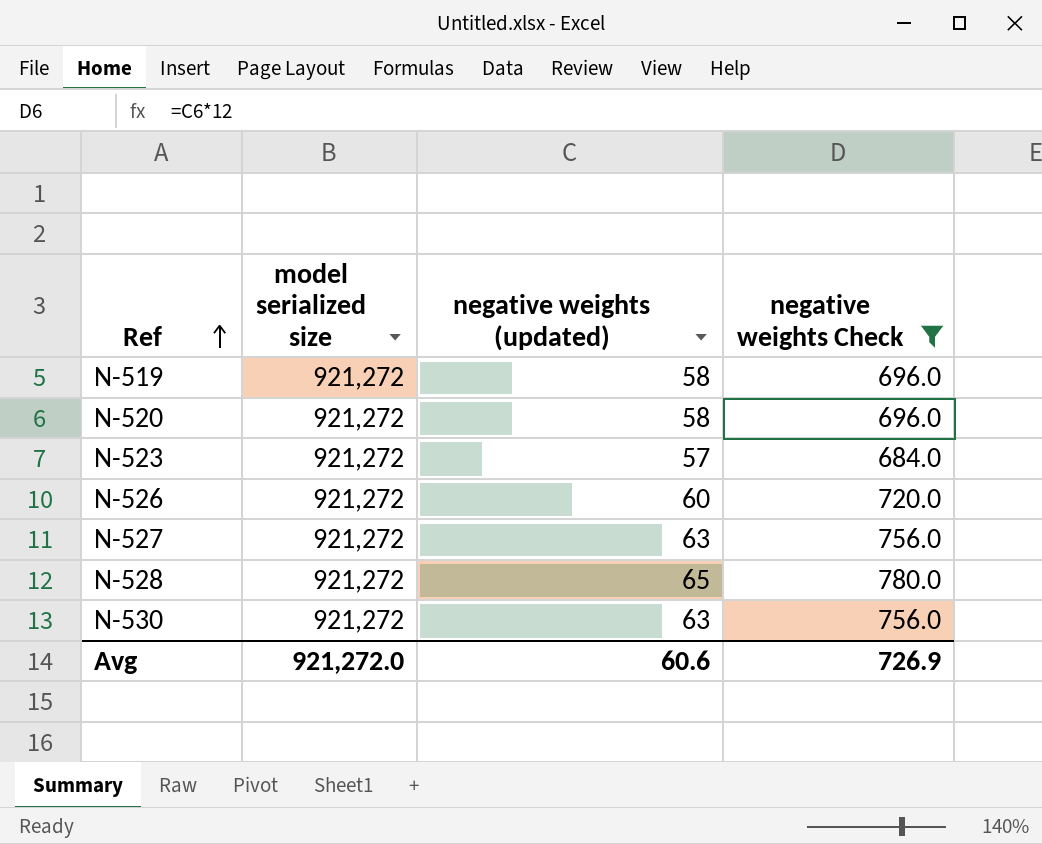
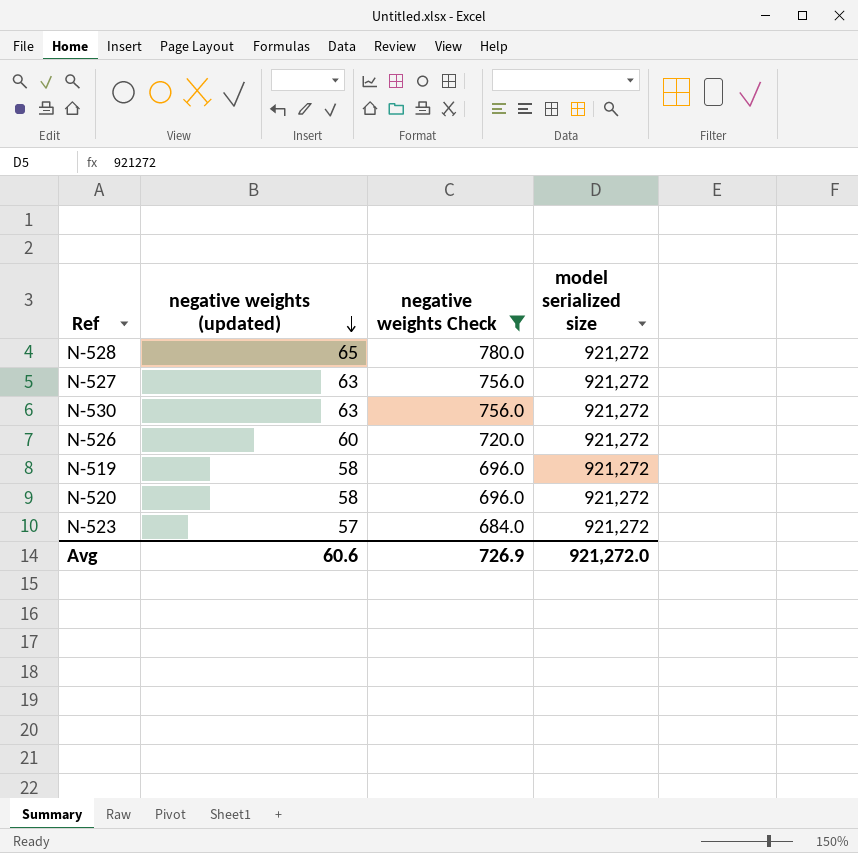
row order: Ref ascending -> negative weights (updated) descending
column model serialized size | position: 2 -> 4

